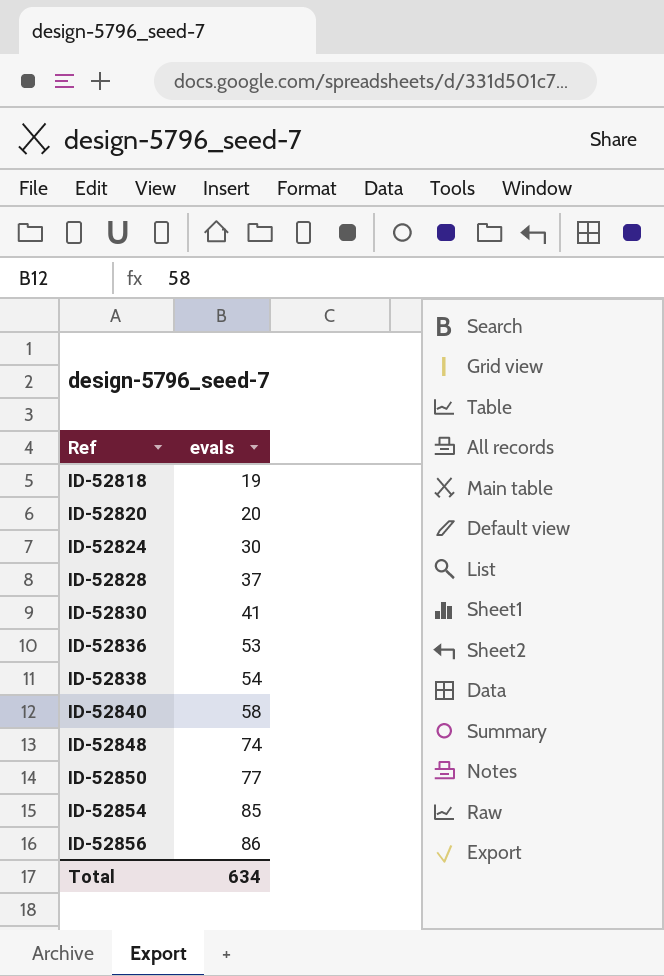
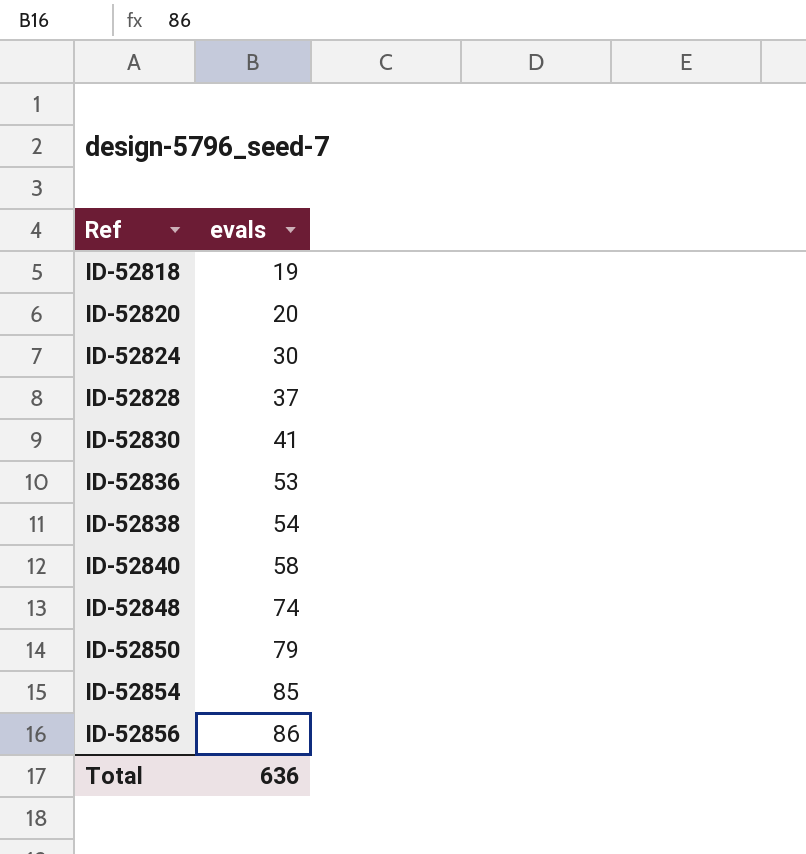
ID-52850 | evals: 77 -> 79
Total | evals: 634 -> 636

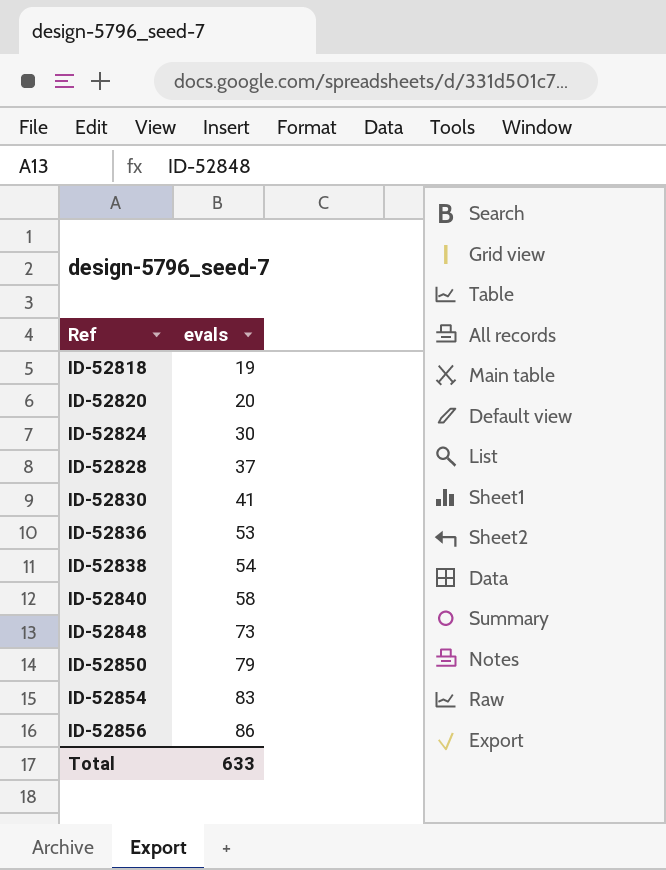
ID-52848 | evals: 74 -> 73
ID-52854 | evals: 85 -> 83
Total | evals: 636 -> 633

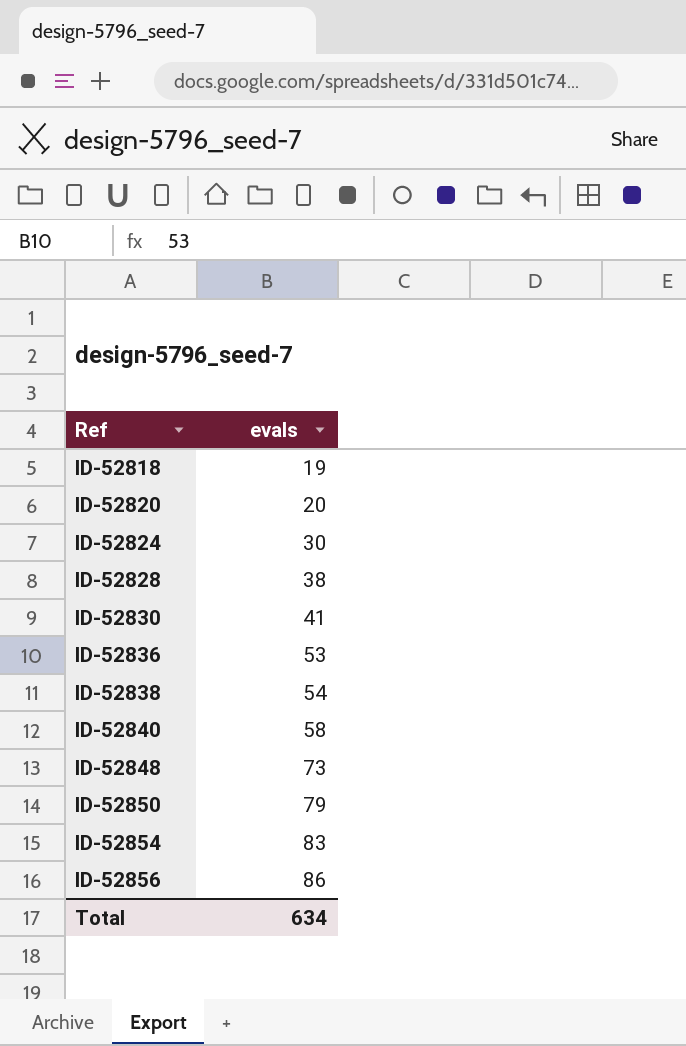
ID-52828 | evals: 37 -> 38
Total | evals: 633 -> 634

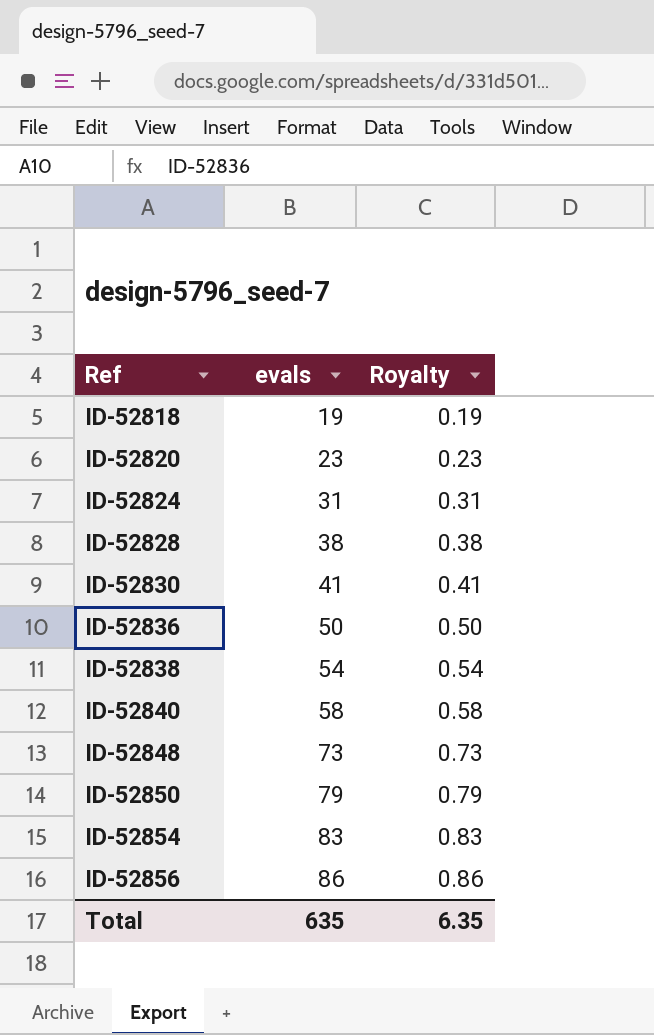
column Royalty | formula: none -> [evals] * 0.01
ID-52820 | evals: 20 -> 23
ID-52824 | evals: 30 -> 31
ID-52836 | evals: 53 -> 50
Total | evals: 634 -> 635

